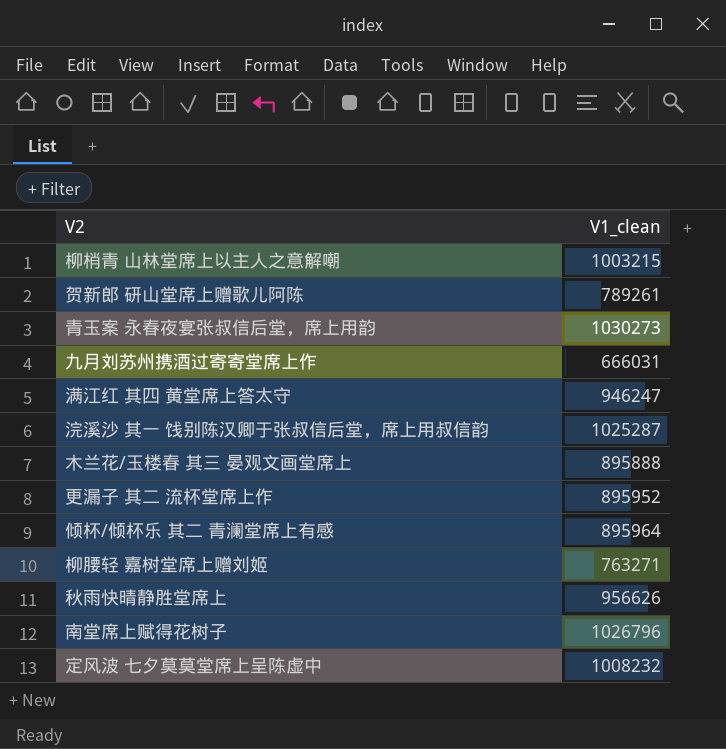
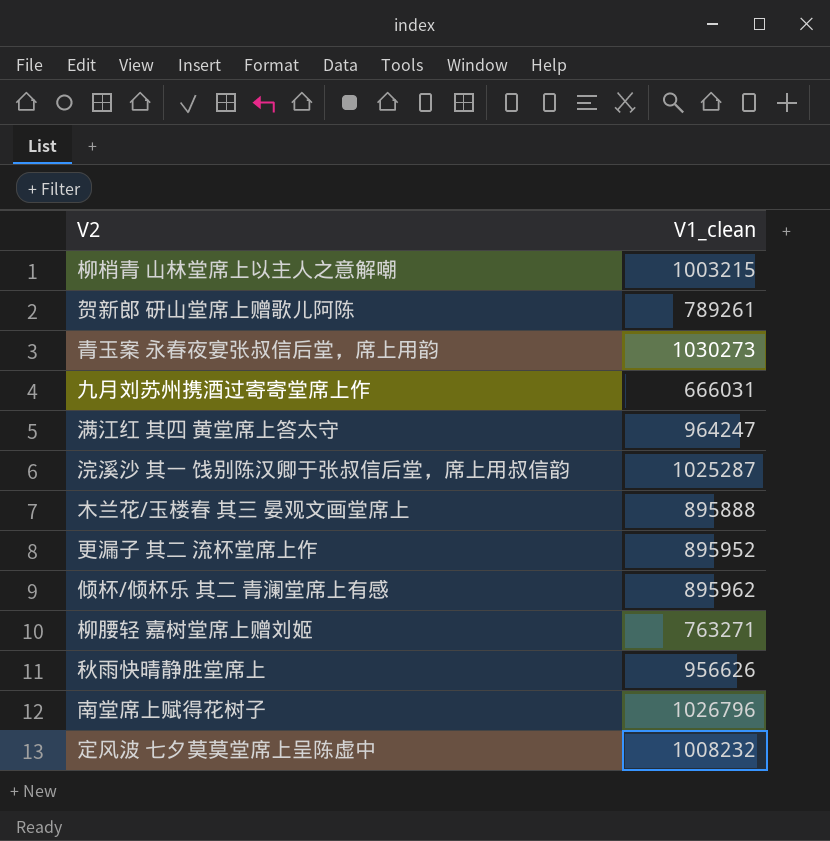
满江红 其四 黄堂席上答太守 | V1_clean: 946247 -> 964247
倾杯/倾杯乐 其二 青澜堂席上有感 | V1_clean: 895964 -> 895962

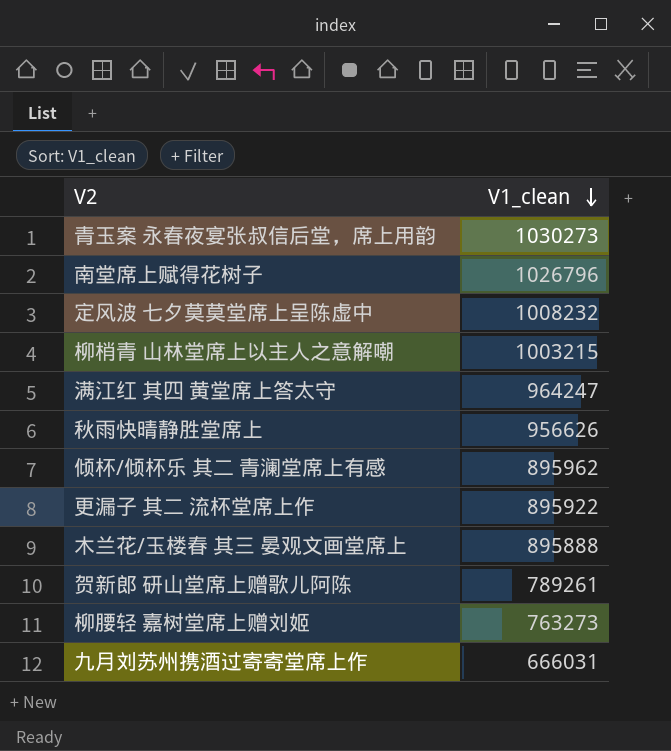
row order: none -> V1_clean descending
row 浣溪沙 其一 饯别陈汉卿于张叔信后堂，席上用叔信韵: 1025287 -> none
更漏子 其二 流杯堂席上作 | V1_clean: 895952 -> 895922
柳腰轻 嘉树堂席上赠刘姬 | V1_clean: 763271 -> 763273

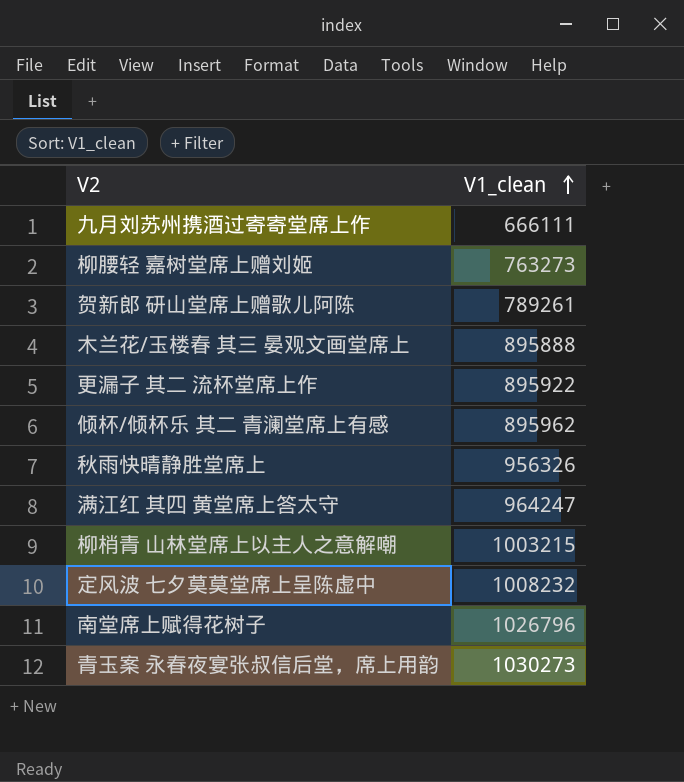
row order: V1_clean descending -> V1_clean ascending
九月刘苏州携酒过寄寄堂席上作 | V1_clean: 666031 -> 666111
秋雨快晴静胜堂席上 | V1_clean: 956626 -> 956326

